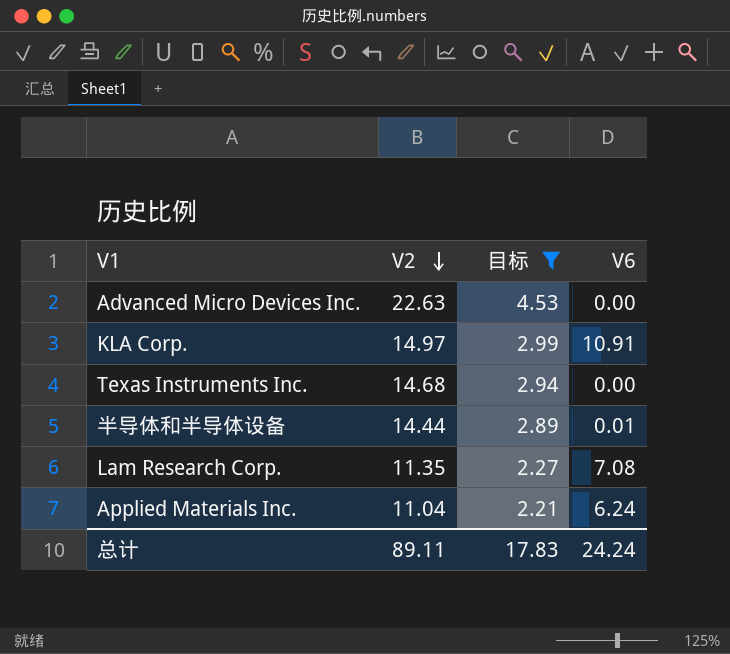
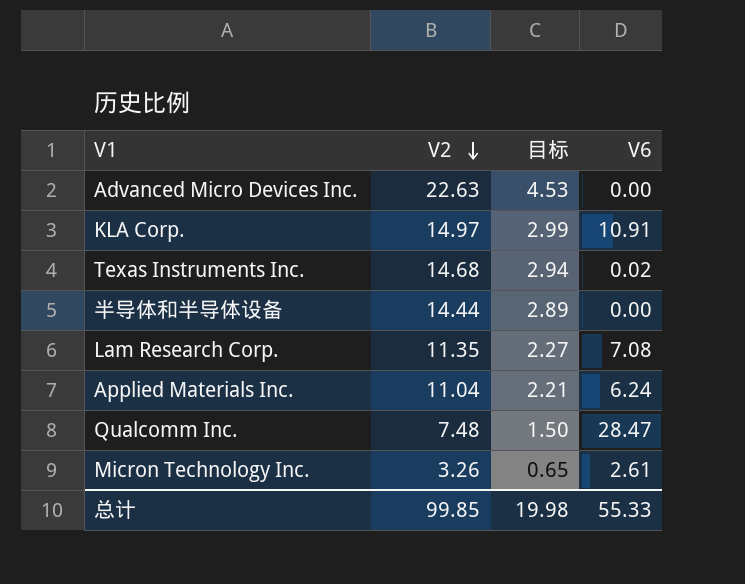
filter: 目标 >= 2.21 -> none
Texas Instruments Inc. | V6: 0.00 -> 0.02
半导体和半导体设备 | V6: 0.01 -> 0.00
总计 | V2: 89.11 -> 99.85
总计 | 目标: 17.83 -> 19.98
总计 | V6: 24.24 -> 55.33

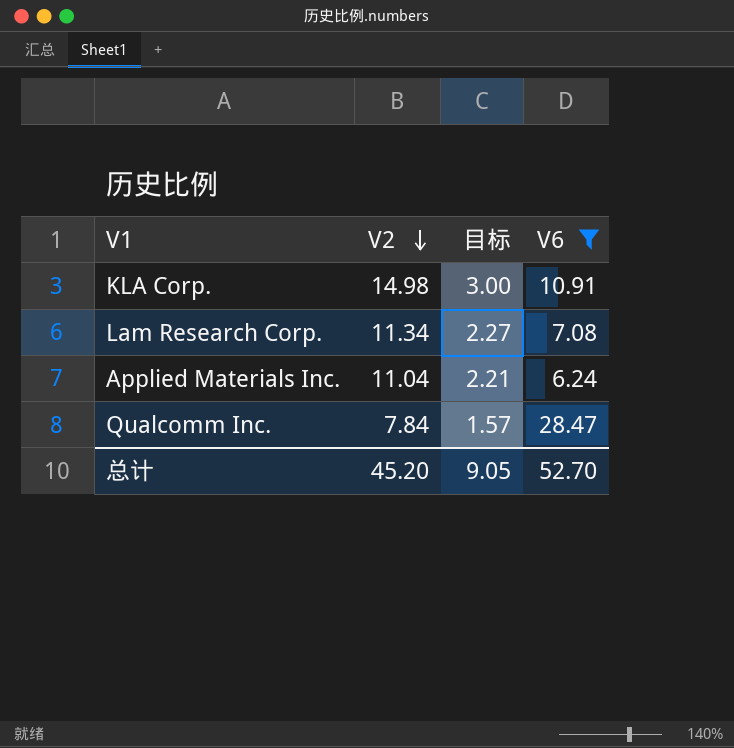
filter: none -> V6 >= 6.24
KLA Corp. | V2: 14.97 -> 14.98
KLA Corp. | 目标: 2.99 -> 3.00
Lam Research Corp. | V2: 11.35 -> 11.34
Qualcomm Inc. | V2: 7.48 -> 7.84
Qualcomm Inc. | 目标: 1.50 -> 1.57
总计 | V2: 99.85 -> 45.20
总计 | 目标: 19.98 -> 9.05
总计 | V6: 55.33 -> 52.70

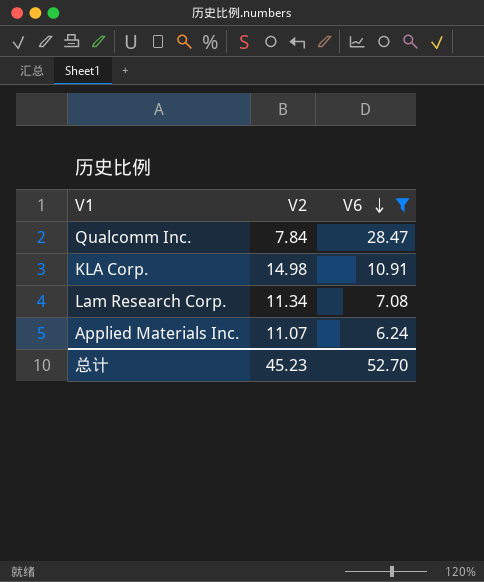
row order: V2 descending -> V6 descending
column 目标 | formula: [V2] * 0.2 -> none
Applied Materials Inc. | V2: 11.04 -> 11.07
总计 | V2: 45.20 -> 45.23

